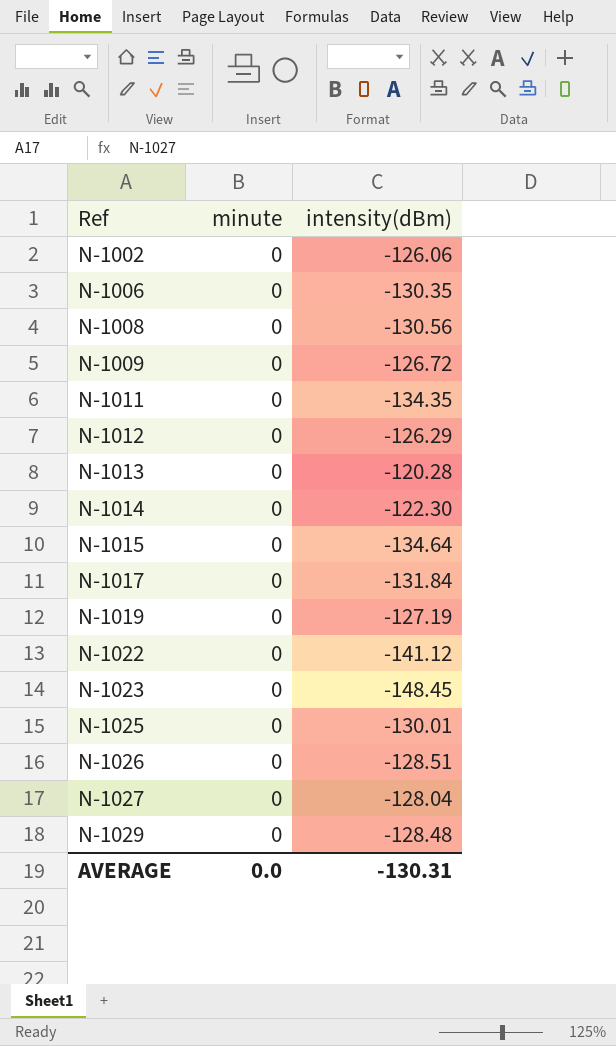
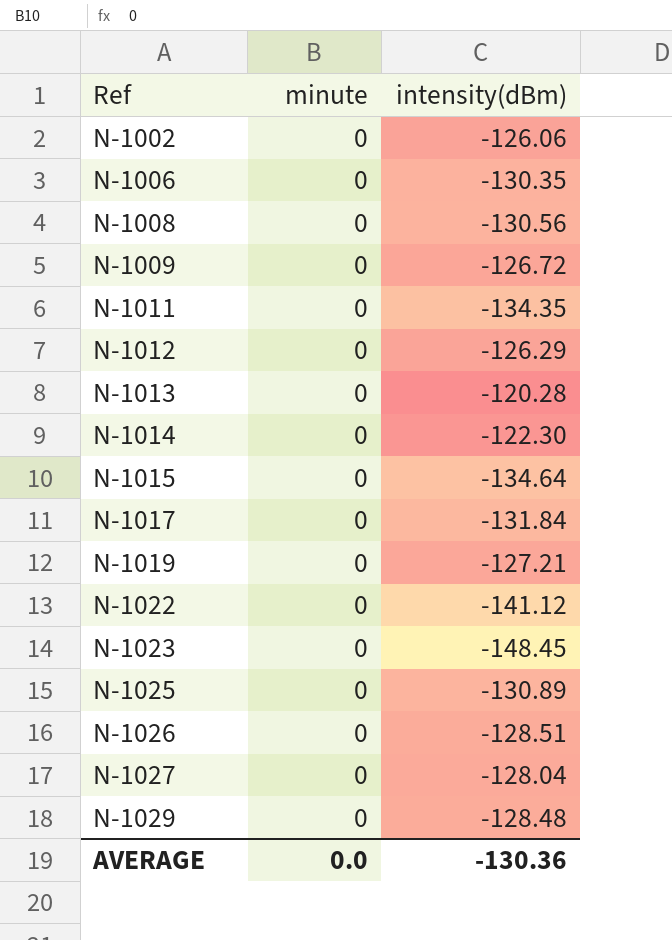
N-1019 | intensity(dBm): -127.19 -> -127.21
N-1025 | intensity(dBm): -130.01 -> -130.89
AVERAGE | intensity(dBm): -130.31 -> -130.36

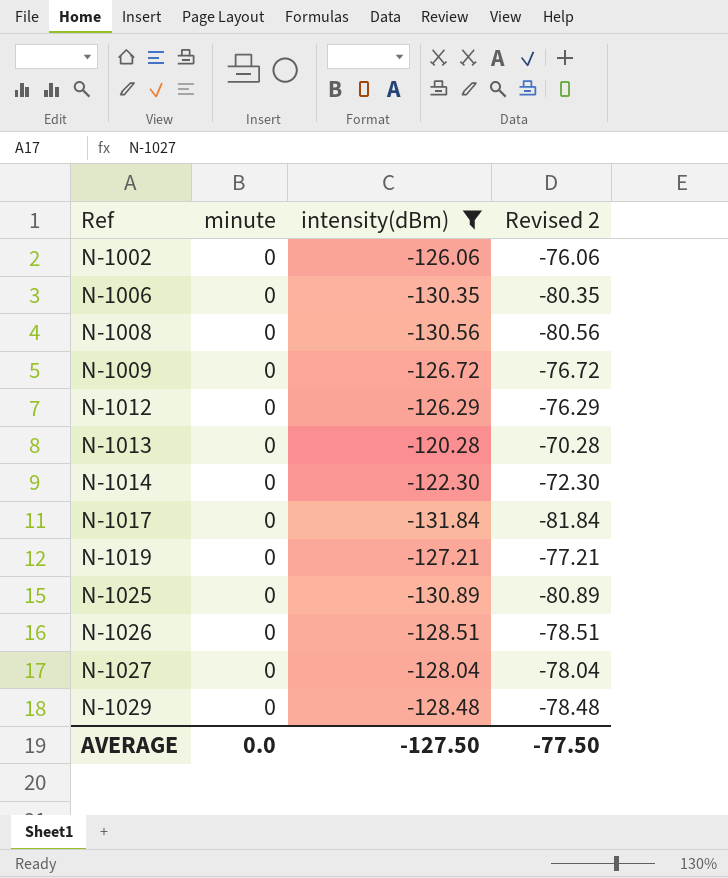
filter: none -> intensity(dBm) >= -131.84
column Revised 2 | formula: none -> [intensity(dBm)] + 50
AVERAGE | intensity(dBm): -130.36 -> -127.50

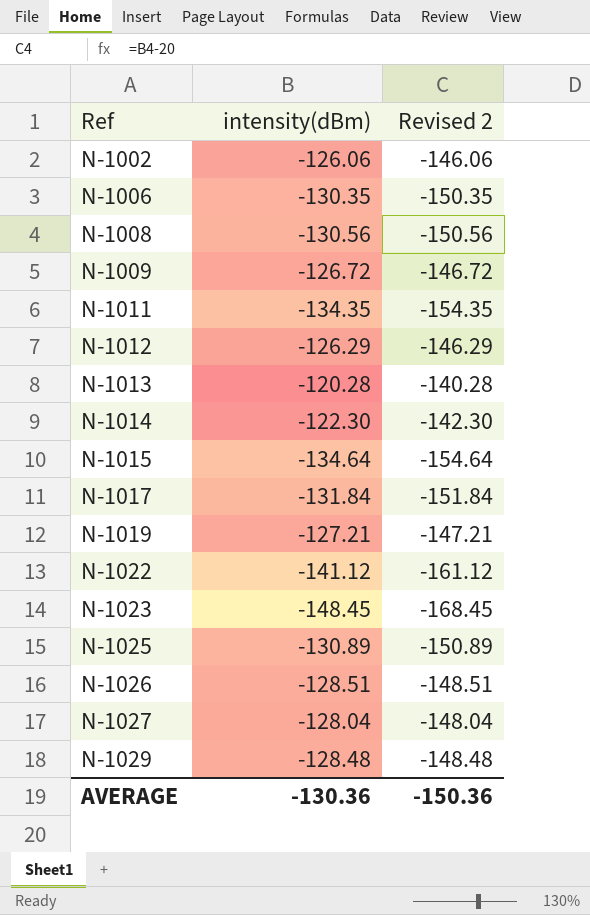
filter: intensity(dBm) >= -131.84 -> none
column minute | position: 2 -> none
column Revised 2 | formula: [intensity(dBm)] + 50 -> [intensity(dBm)] - 20
AVERAGE | intensity(dBm): -127.50 -> -130.36
AVERAGE | Revised 2: -77.50 -> -150.36

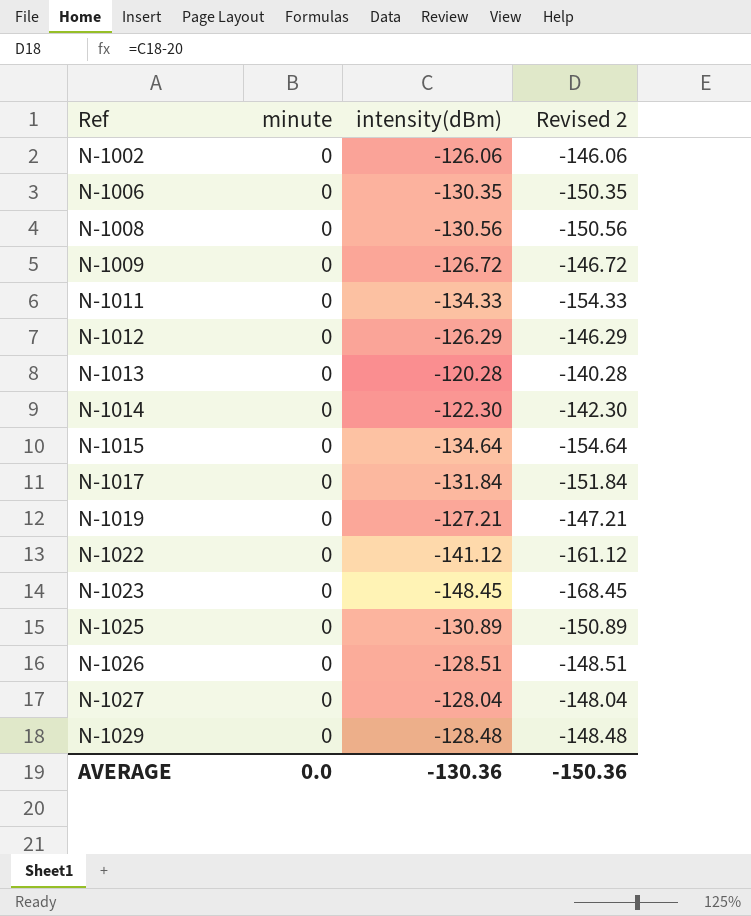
column minute | position: none -> 2
N-1011 | intensity(dBm): -134.35 -> -134.33
N-1011 | Revised 2: -154.35 -> -154.33

